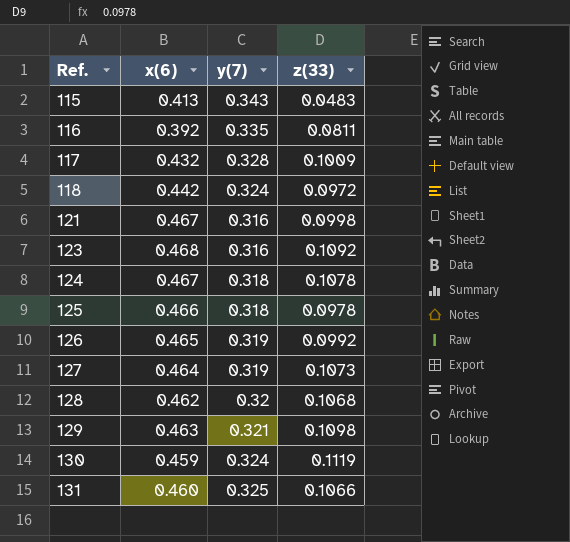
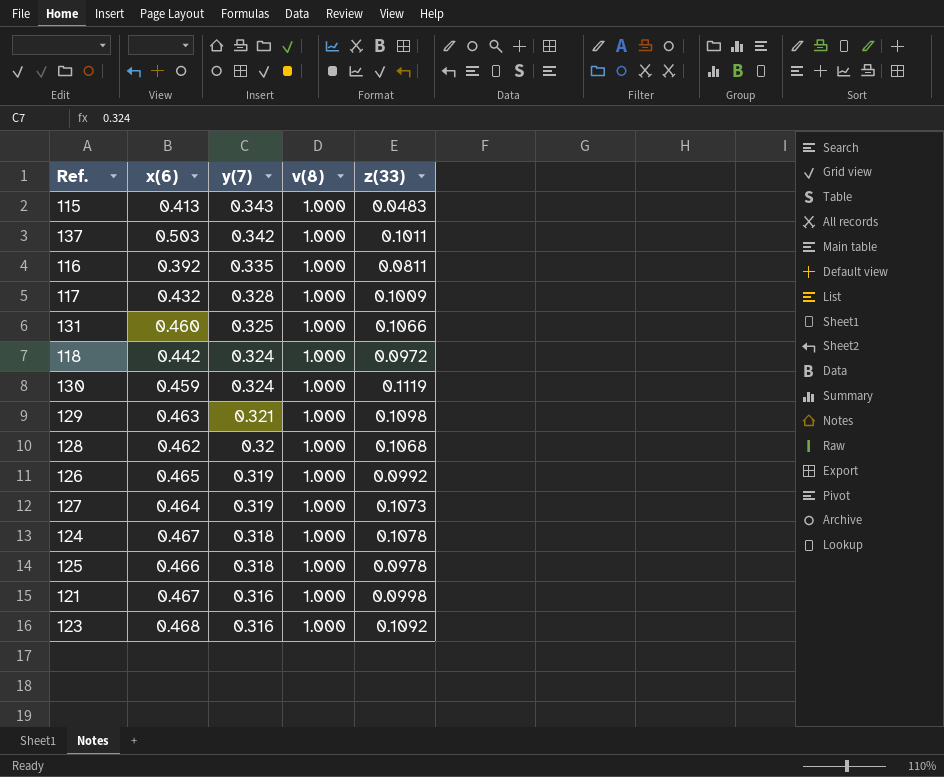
row order: Ref. ascending -> y(7) descending
column v(8) | position: none -> 4
row 137: none -> 0.503 | 0.342 | 1.000 | 0.1011

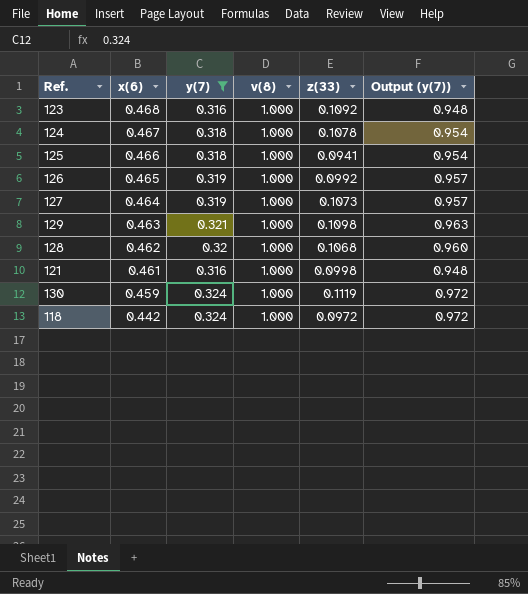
filter: none -> y(7) <= 0.324
row order: y(7) descending -> x(6) descending
column Output (y(7)) | formula: none -> [y(7)] * 3
125 | z(33): 0.0978 -> 0.0941
121 | x(6): 0.467 -> 0.461

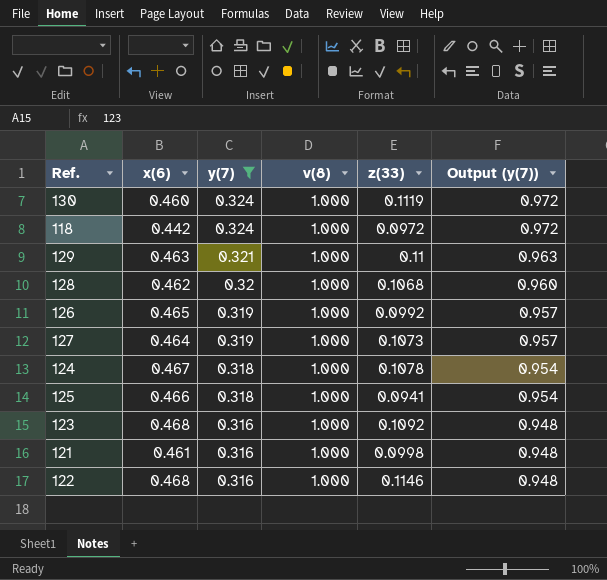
row order: x(6) descending -> y(7) descending
130 | x(6): 0.459 -> 0.460
129 | z(33): 0.1098 -> 0.11
row 122: none -> 0.468 | 0.316 | 1.000 | 0.1146 | 0.948

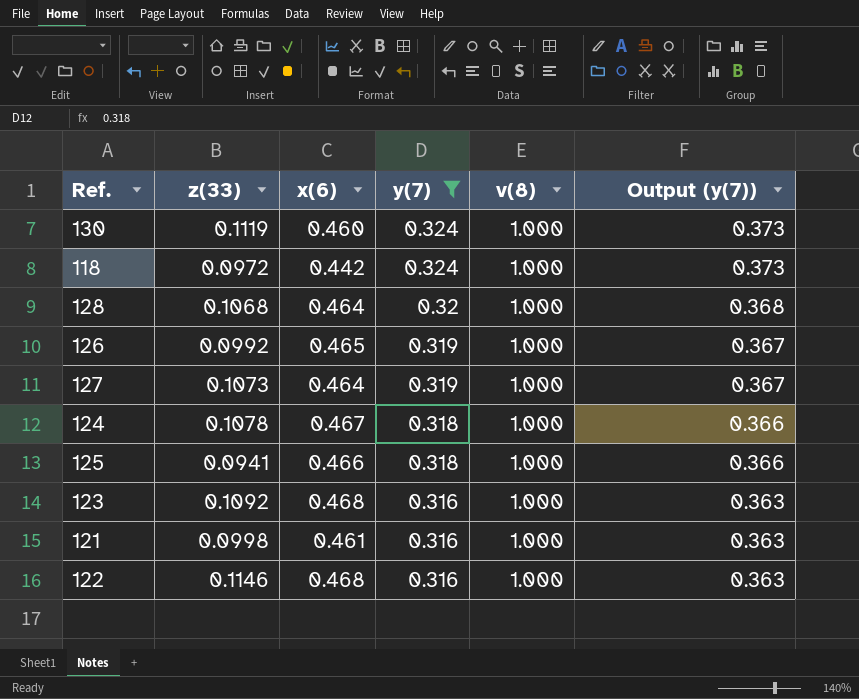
column z(33) | position: 5 -> 2
column Output (y(7)) | formula: [y(7)] * 3 -> [y(7)] * 1.15
row 129: 0.463 | 0.321 | 1.000 | 0.11 | 0.963 -> none
128 | x(6): 0.462 -> 0.464

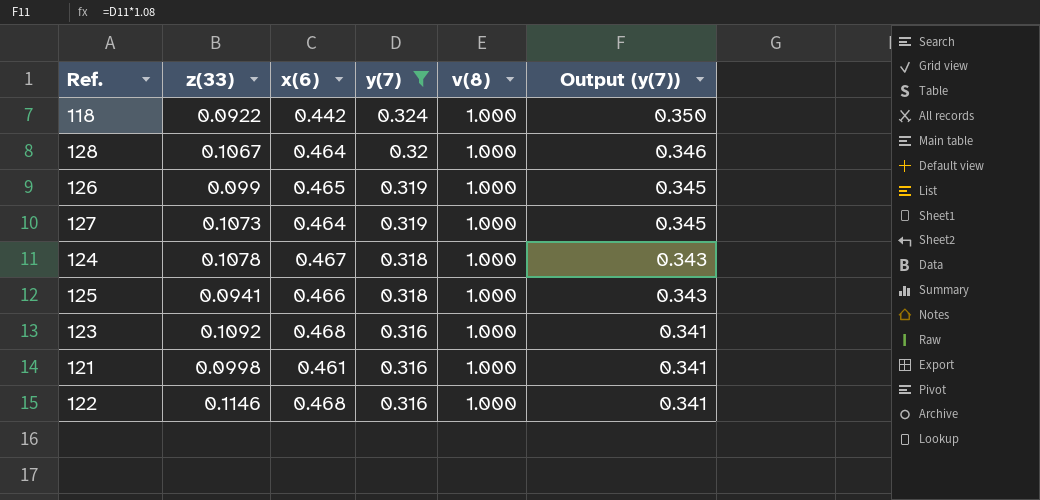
column Output (y(7)) | formula: [y(7)] * 1.15 -> [y(7)] * 1.08
row 130: 0.1119 | 0.460 | 0.324 | 1.000 | 0.373 -> none
118 | z(33): 0.0972 -> 0.0922
128 | z(33): 0.1068 -> 0.1067
126 | z(33): 0.0992 -> 0.099

